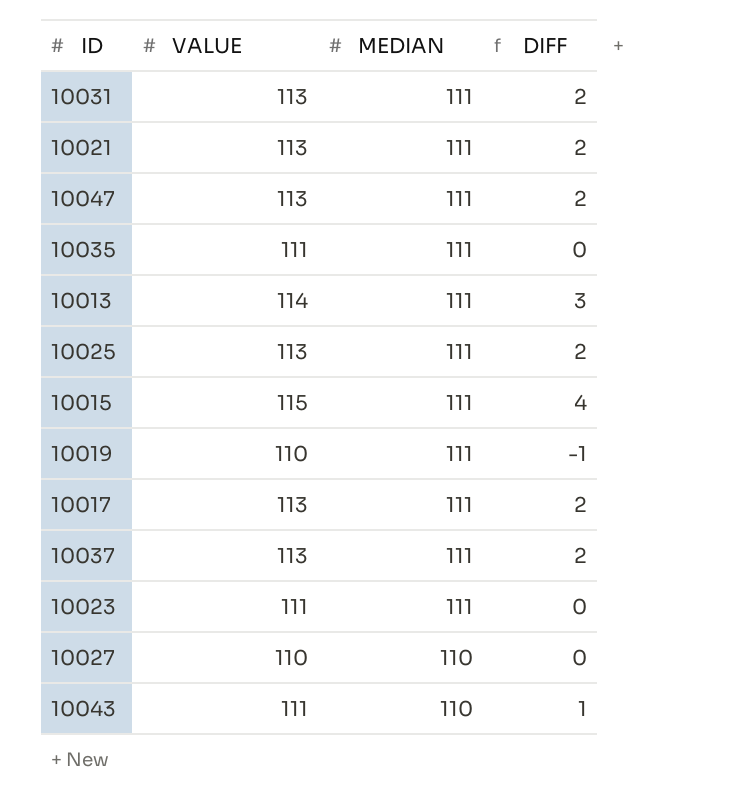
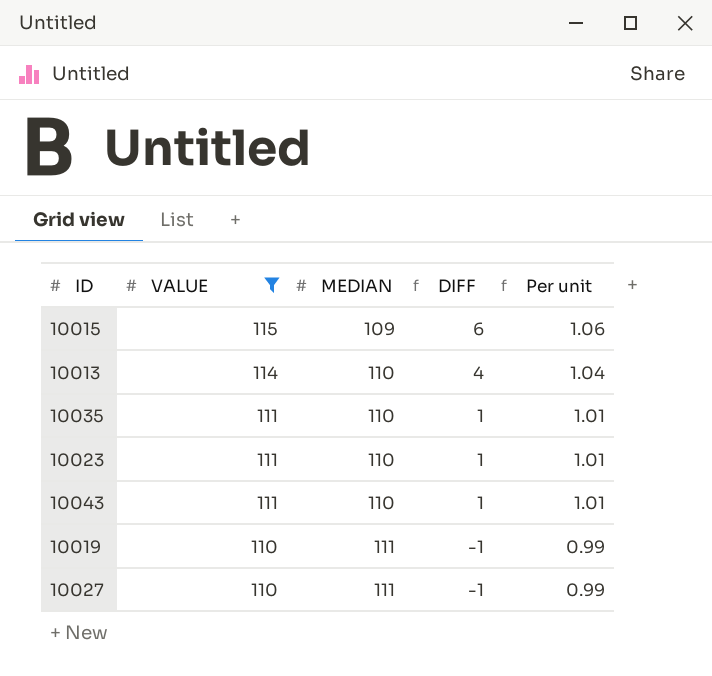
filter: none -> VALUE != 113
row order: MEDIAN descending -> VALUE descending
column Per unit | formula: none -> [VALUE] / [MEDIAN]
10015 | MEDIAN: 111 -> 109
10015 | DIFF: 4 -> 6
10013 | MEDIAN: 111 -> 110
10013 | DIFF: 3 -> 4
10035 | MEDIAN: 111 -> 110
10035 | DIFF: 0 -> 1
10023 | MEDIAN: 111 -> 110
10023 | DIFF: 0 -> 1
10027 | MEDIAN: 110 -> 111
10027 | DIFF: 0 -> -1

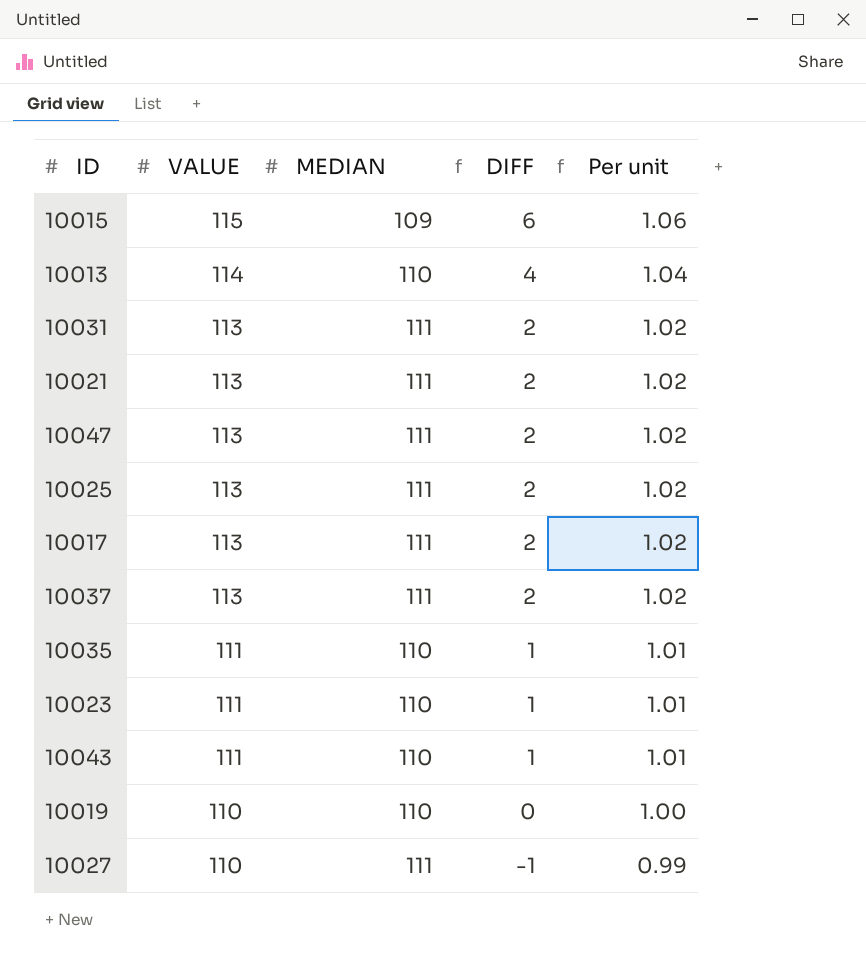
filter: VALUE != 113 -> none
10019 | MEDIAN: 111 -> 110
10019 | DIFF: -1 -> 0
10019 | Per unit: 0.99 -> 1.00

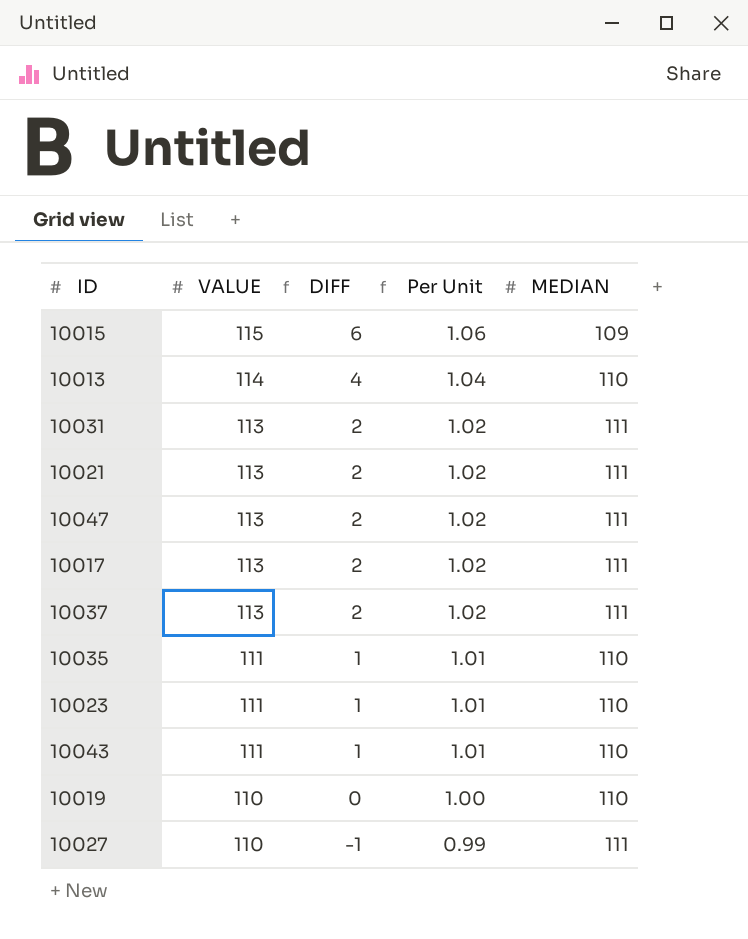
column name: Per unit -> Per Unit
column MEDIAN | position: 3 -> 5
row 10025: 113 | 111 | 2 | 1.02 -> none

